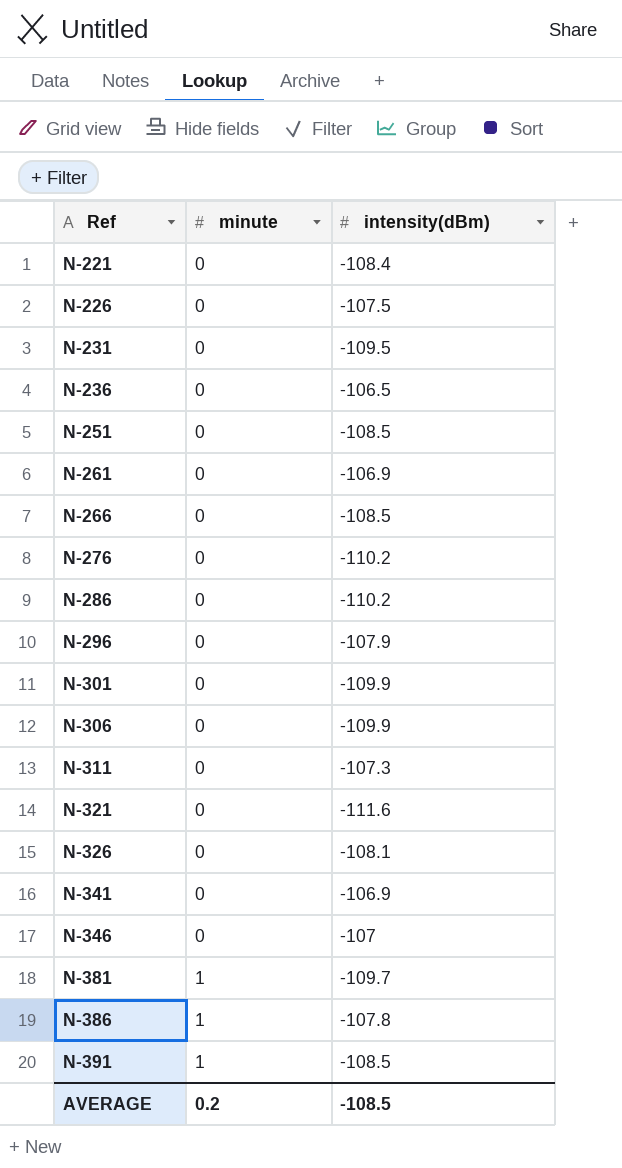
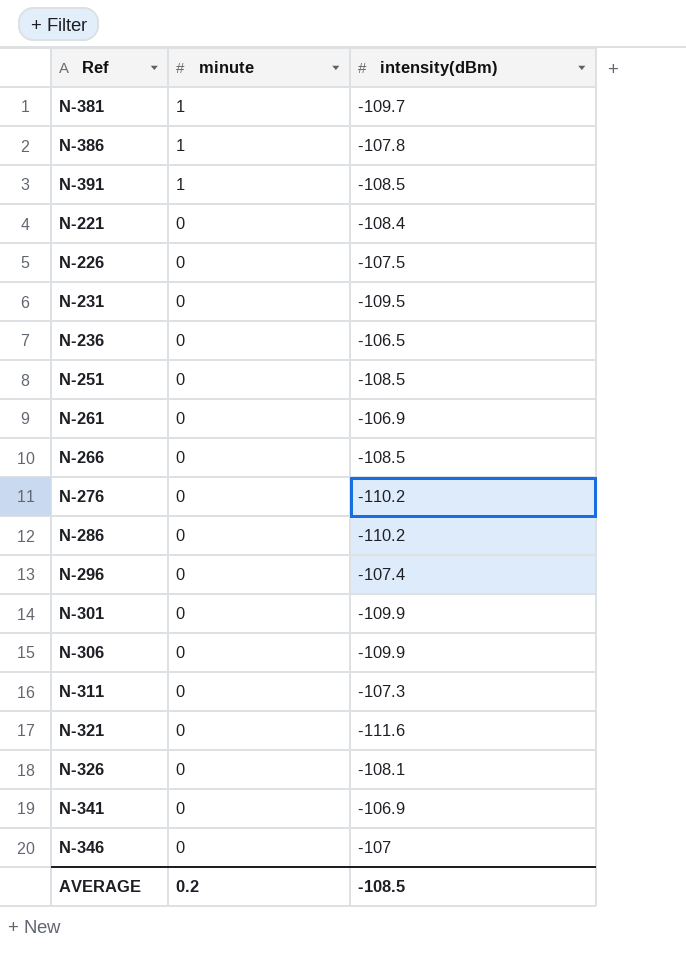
row order: Ref ascending -> minute descending
N-296 | intensity(dBm): -107.9 -> -107.4

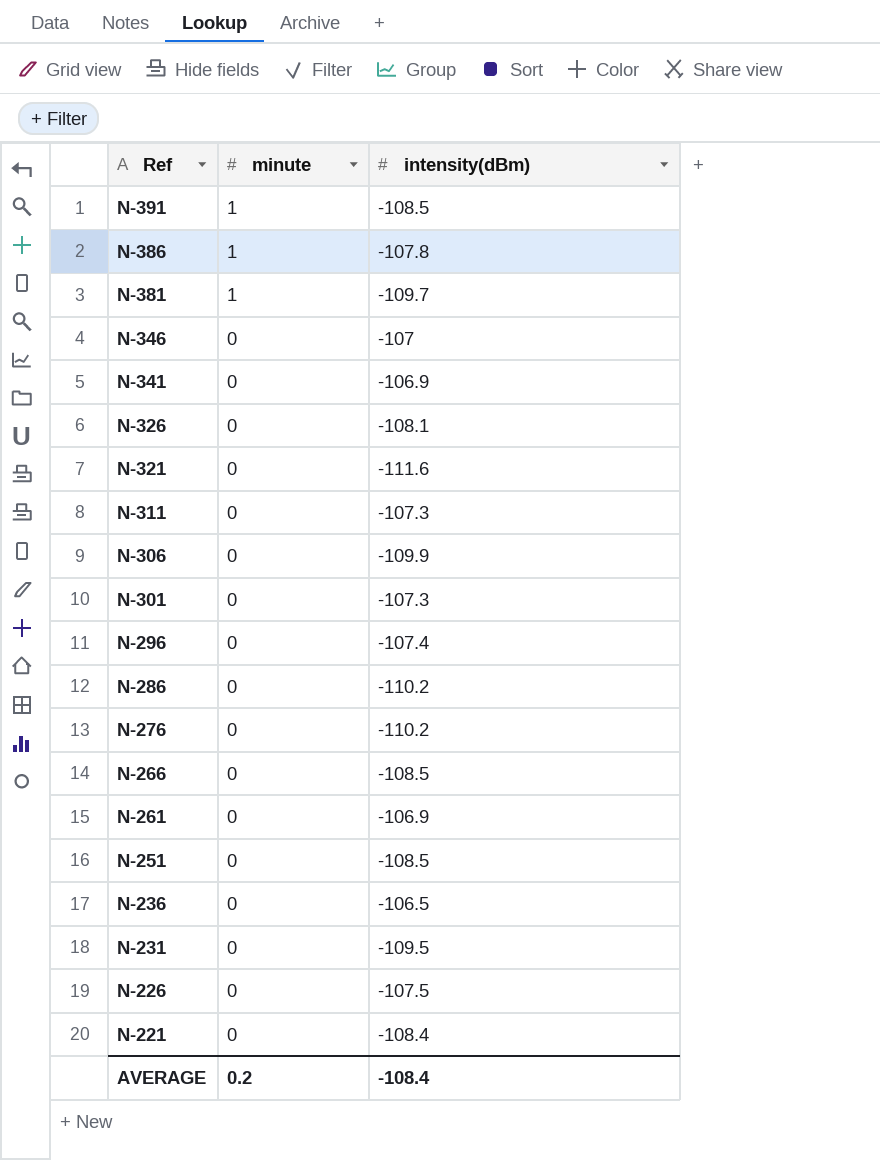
row order: minute descending -> Ref descending
N-301 | intensity(dBm): -109.9 -> -107.3
AVERAGE | intensity(dBm): -108.5 -> -108.4

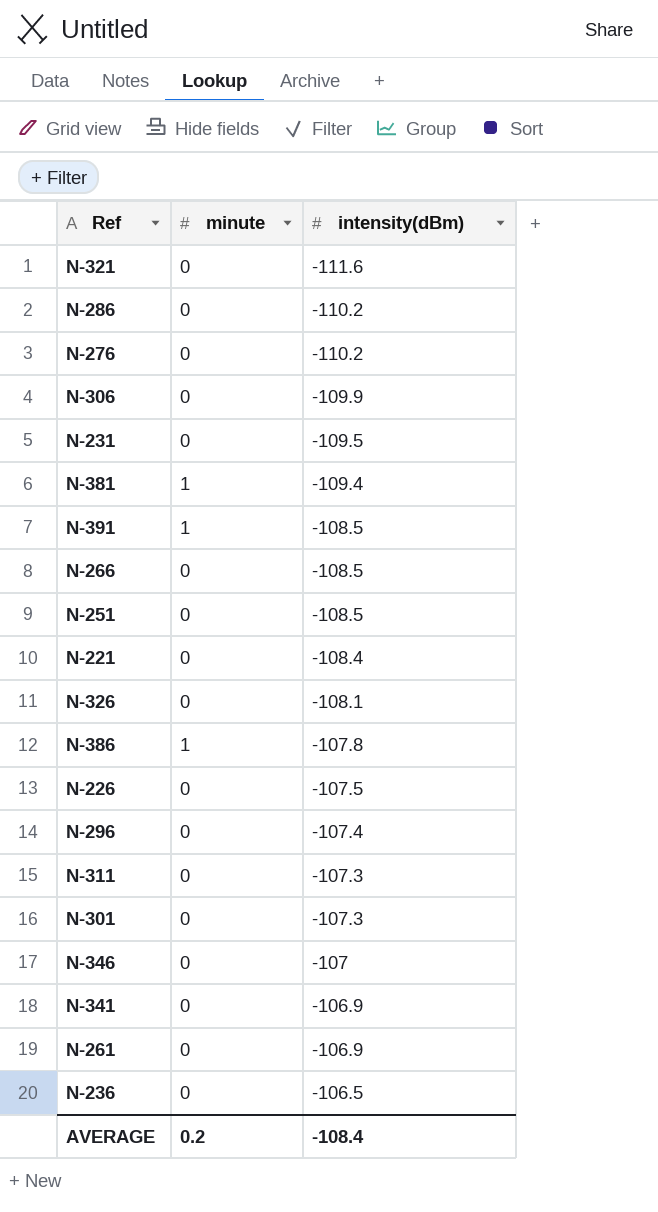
row order: Ref descending -> intensity(dBm) ascending
N-381 | intensity(dBm): -109.7 -> -109.4

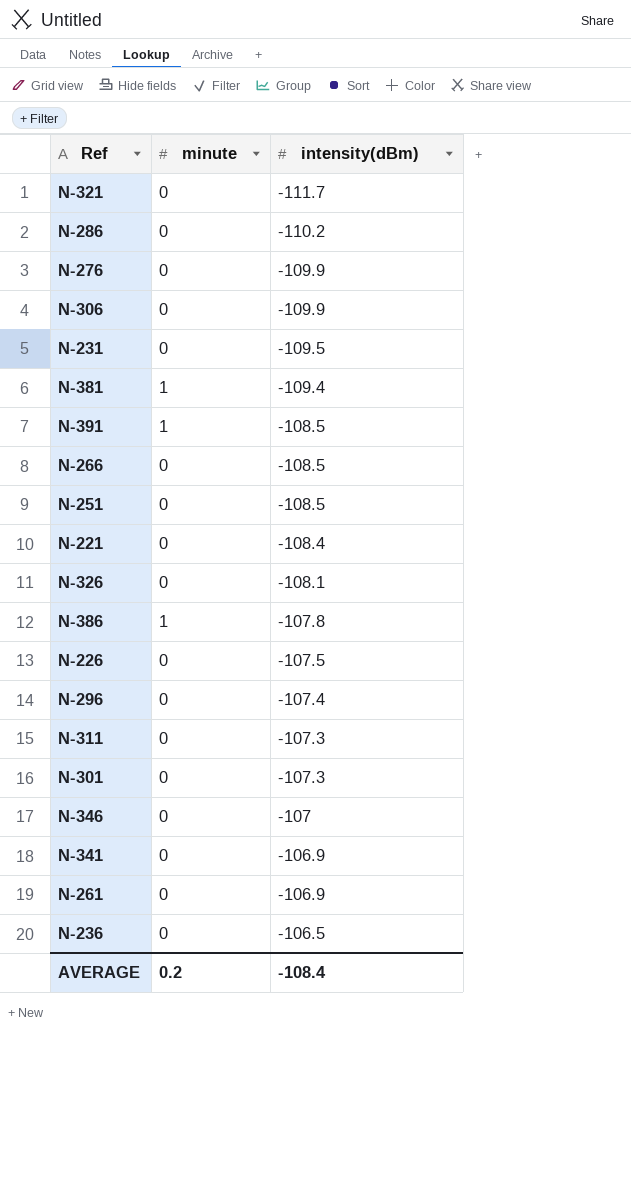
N-321 | intensity(dBm): -111.6 -> -111.7
N-276 | intensity(dBm): -110.2 -> -109.9

